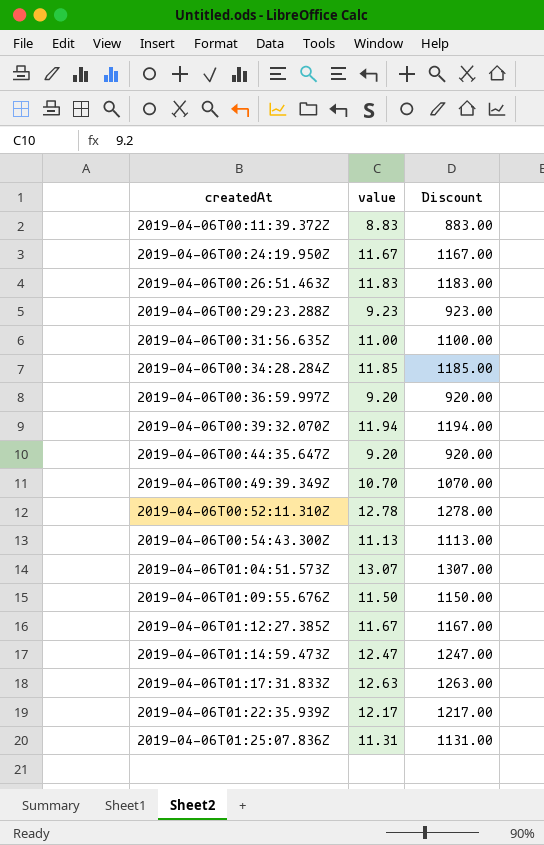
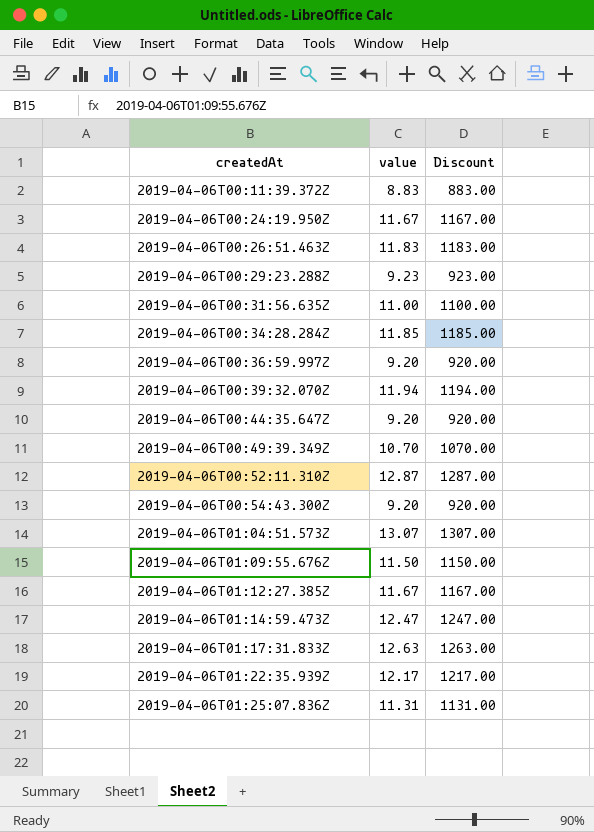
2019-04-06T00:52:11.310Z | value: 12.78 -> 12.87
2019-04-06T00:52:11.310Z | Discount: 1278.00 -> 1287.00
2019-04-06T00:54:43.300Z | value: 11.13 -> 9.20
2019-04-06T00:54:43.300Z | Discount: 1113.00 -> 920.00

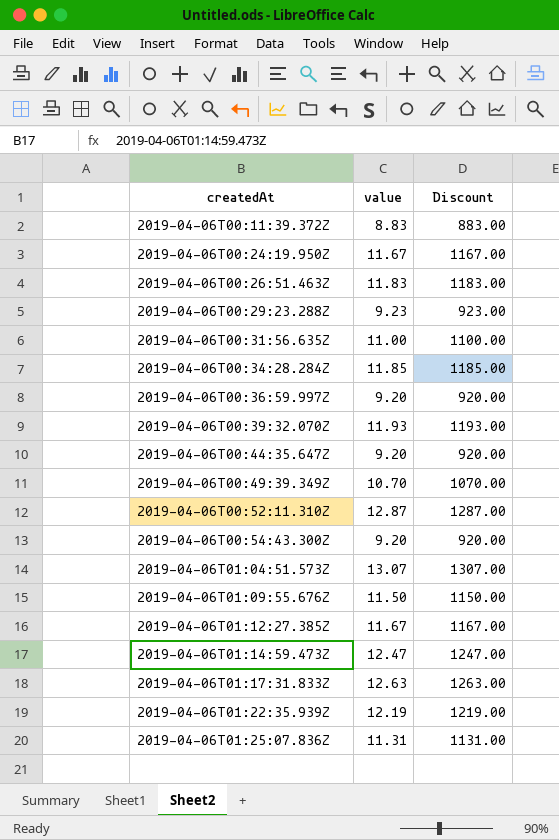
2019-04-06T00:39:32.070Z | value: 11.94 -> 11.93
2019-04-06T00:39:32.070Z | Discount: 1194.00 -> 1193.00
2019-04-06T01:22:35.939Z | value: 12.17 -> 12.19
2019-04-06T01:22:35.939Z | Discount: 1217.00 -> 1219.00

